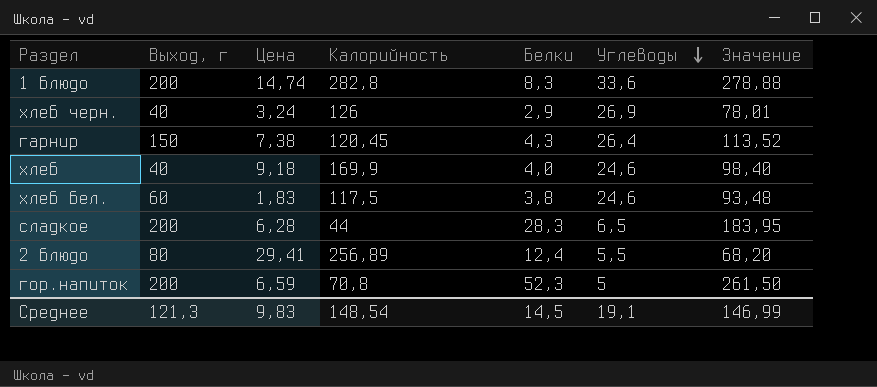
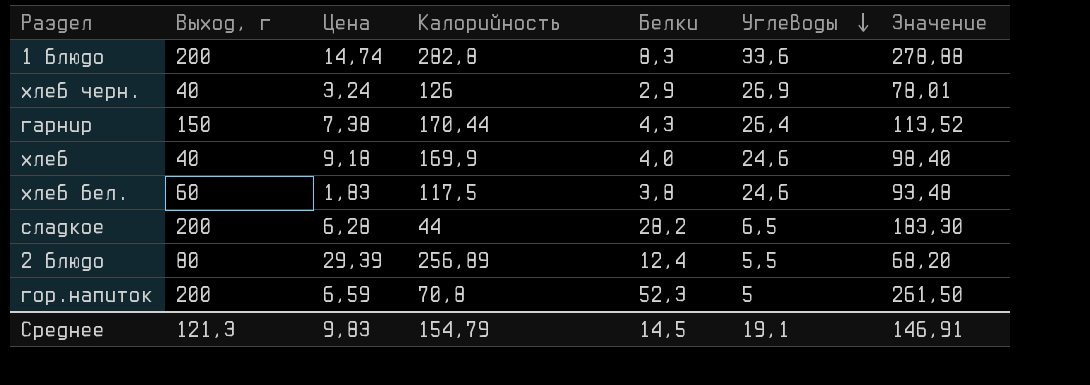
гарнир | Калорийность: 120,45 -> 170,44
сладкое | Белки: 28,3 -> 28,2
сладкое | Значение: 183,95 -> 183,30
2 блюдо | Цена: 29,41 -> 29,39
Среднее | Калорийность: 148,54 -> 154,79
Среднее | Значение: 146,99 -> 146,91

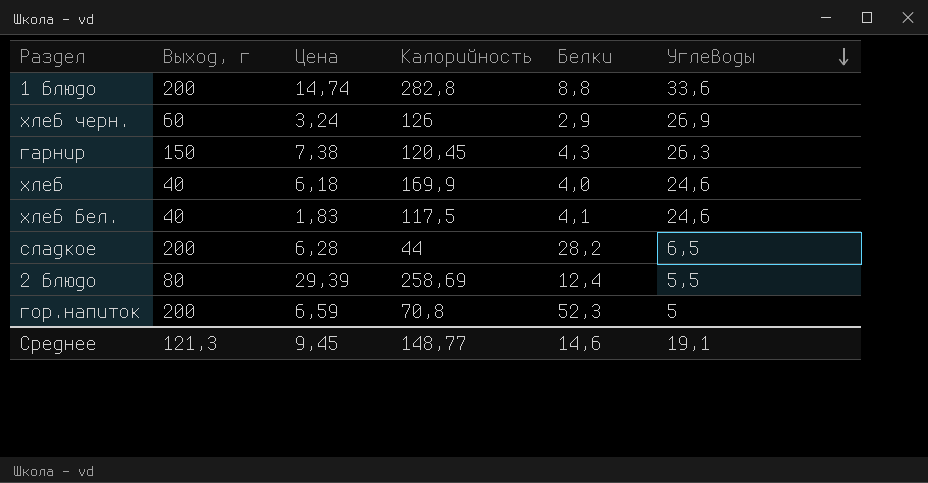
column Значение | formula: [Белки] * [Углеводы] -> none
1 блюдо | Белки: 8,3 -> 8,8
хлеб черн. | Выход, г: 40 -> 60
гарнир | Калорийность: 170,44 -> 120,45
гарнир | Углеводы: 26,4 -> 26,3
хлеб | Цена: 9,18 -> 6,18
хлеб бел. | Выход, г: 60 -> 40
хлеб бел. | Белки: 3,8 -> 4,1
2 блюдо | Калорийность: 256,89 -> 258,69
Среднее | Цена: 9,83 -> 9,45
Среднее | Калорийность: 154,79 -> 148,77
Среднее | Белки: 14,5 -> 14,6

